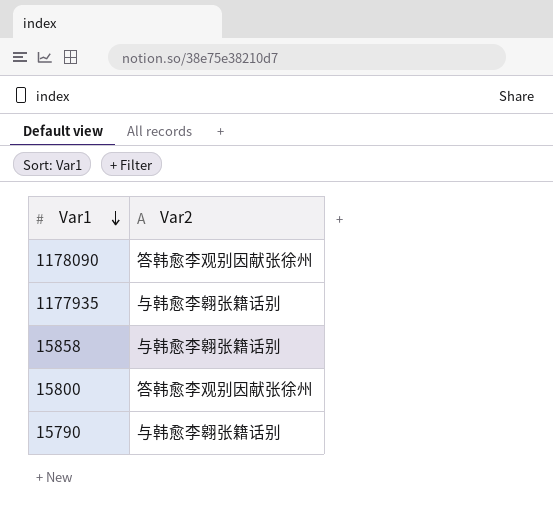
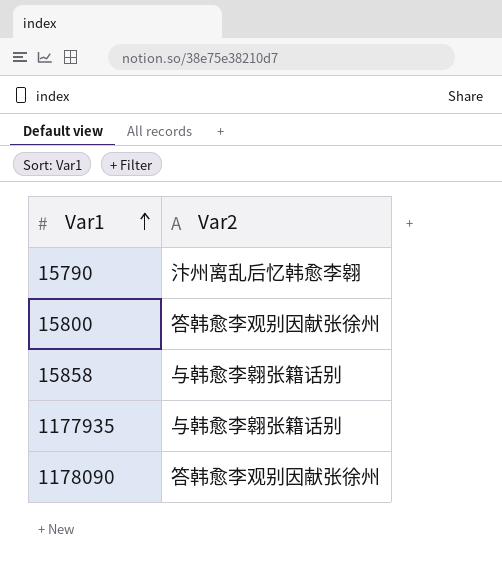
row order: Var1 descending -> Var1 ascending
15790 | Var2: 与韩愈李翱张籍话别 -> 汴州离乱后忆韩愈李翱

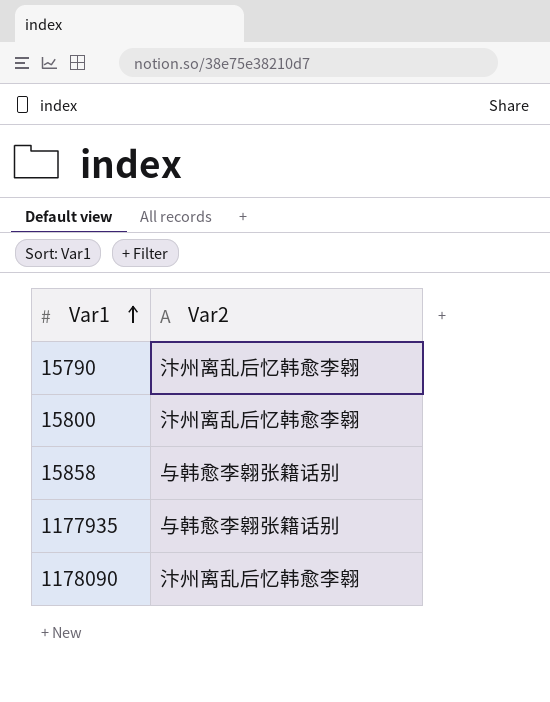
15800 | Var2: 答韩愈李观别因献张徐州 -> 汴州离乱后忆韩愈李翱
1178090 | Var2: 答韩愈李观别因献张徐州 -> 汴州离乱后忆韩愈李翱

